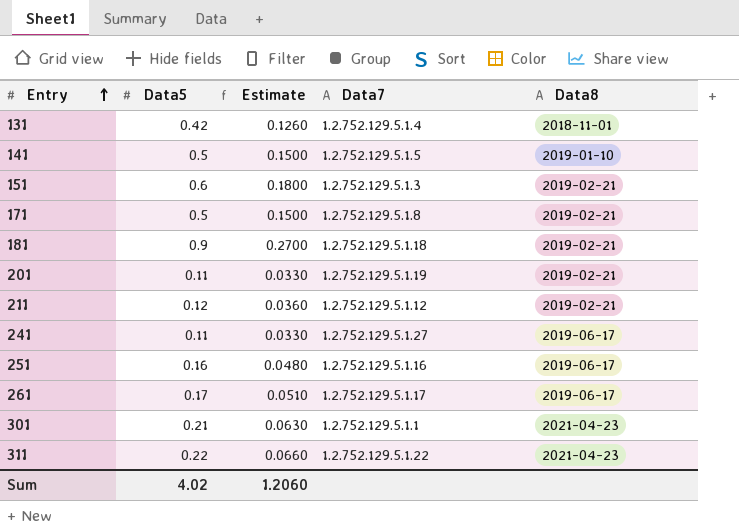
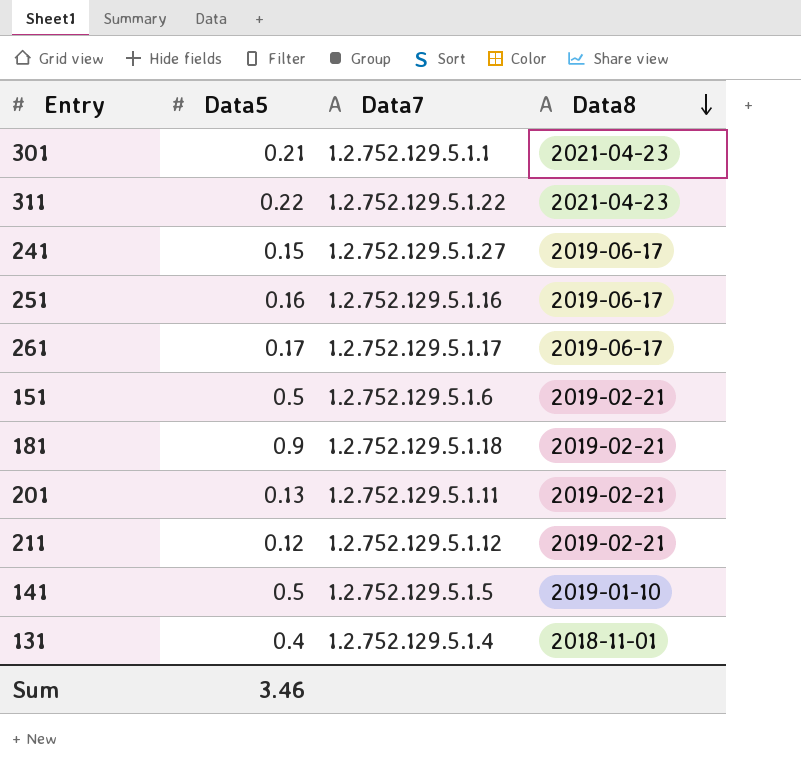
row order: Entry ascending -> Data8 descending
column Estimate | formula: [Data5] * 0.3 -> none
row 171: 0.5 | 0.1500 | 1.2.752.129.5.1.8 | 2019-02-21 -> none
241 | Data5: 0.11 -> 0.15
151 | Data5: 0.6 -> 0.5
151 | Data7: 1.2.752.129.5.1.3 -> 1.2.752.129.5.1.6
201 | Data5: 0.11 -> 0.13
201 | Data7: 1.2.752.129.5.1.19 -> 1.2.752.129.5.1.11
131 | Data5: 0.42 -> 0.4
Sum | Data5: 4.02 -> 3.46

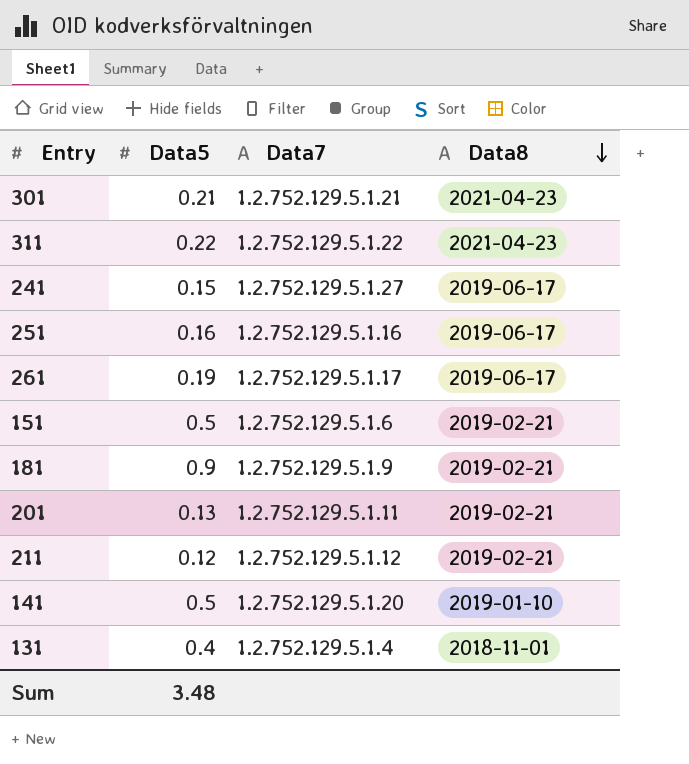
301 | Data7: 1.2.752.129.5.1.1 -> 1.2.752.129.5.1.21
261 | Data5: 0.17 -> 0.19
181 | Data7: 1.2.752.129.5.1.18 -> 1.2.752.129.5.1.9
141 | Data7: 1.2.752.129.5.1.5 -> 1.2.752.129.5.1.20
Sum | Data5: 3.46 -> 3.48

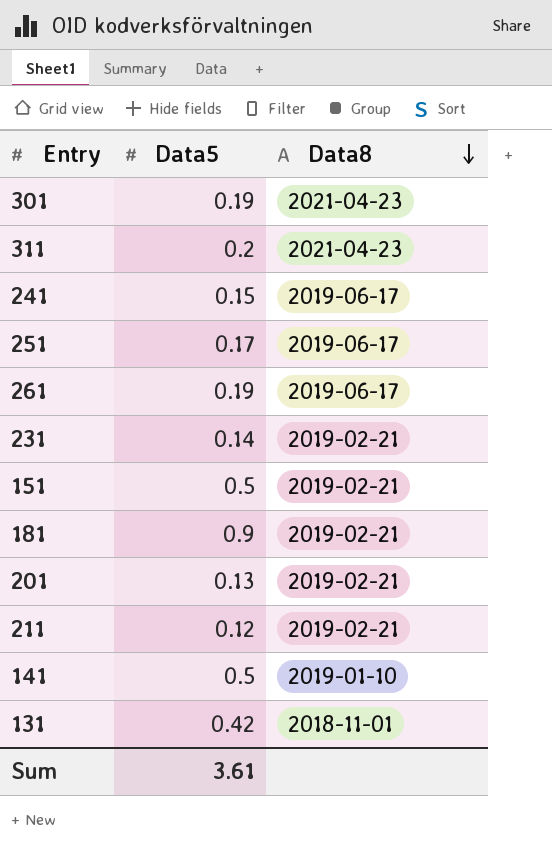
column Data7 | position: 3 -> none
301 | Data5: 0.21 -> 0.19
311 | Data5: 0.22 -> 0.2
251 | Data5: 0.16 -> 0.17
row 231: none -> 0.14 | 2019-02-21
131 | Data5: 0.4 -> 0.42
Sum | Data5: 3.48 -> 3.61

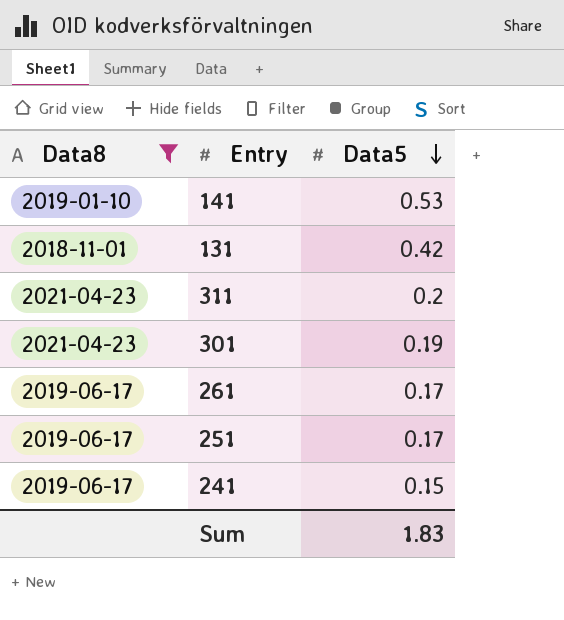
filter: none -> Data8 != 2019-02-21
row order: Data8 descending -> Data5 descending
column Data8 | position: 3 -> 1
141 | Data5: 0.5 -> 0.53
261 | Data5: 0.19 -> 0.17
Sum | Data5: 3.61 -> 1.83

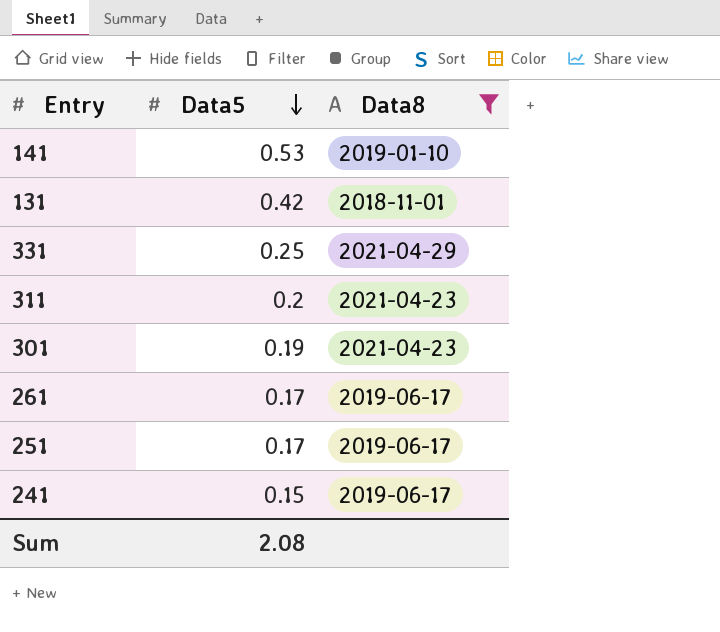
column Data8 | position: 1 -> 3
row 331: none -> 0.25 | 2021-04-29
Sum | Data5: 1.83 -> 2.08

